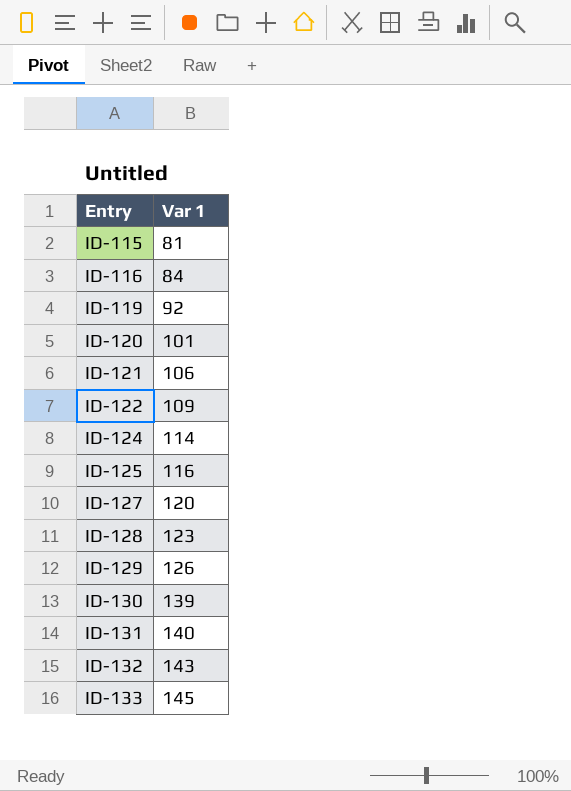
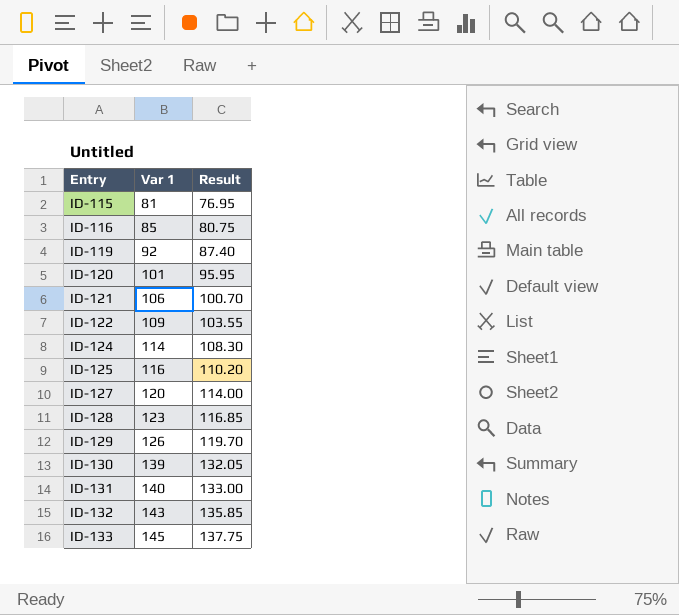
column Result | formula: none -> [Var 1] * 0.95
ID-116 | Var 1: 84 -> 85

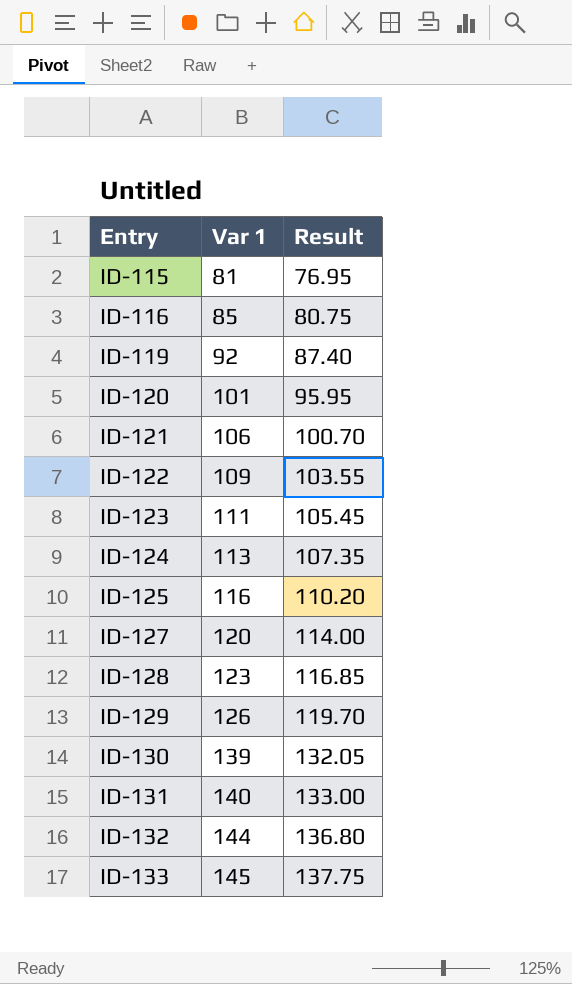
row ID-123: none -> 111 | 105.45
ID-124 | Var 1: 114 -> 113
ID-124 | Result: 108.30 -> 107.35
ID-132 | Var 1: 143 -> 144
ID-132 | Result: 135.85 -> 136.80

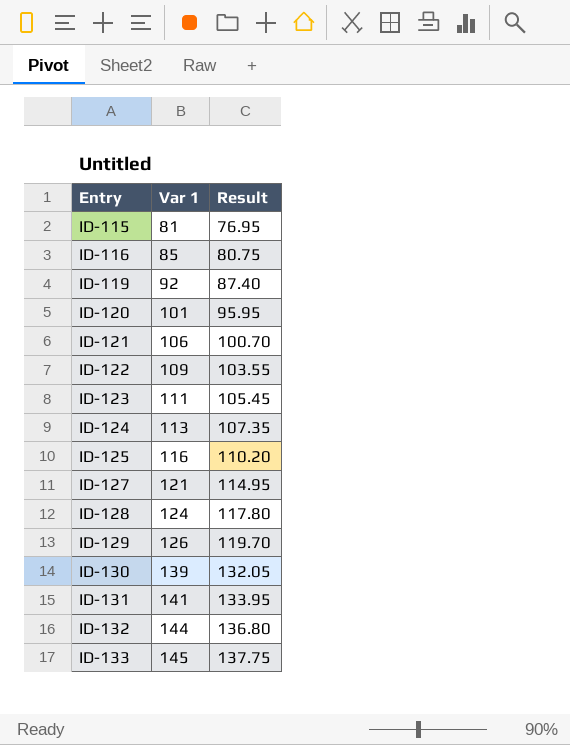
ID-127 | Var 1: 120 -> 121
ID-127 | Result: 114.00 -> 114.95
ID-128 | Var 1: 123 -> 124
ID-128 | Result: 116.85 -> 117.80
ID-131 | Var 1: 140 -> 141
ID-131 | Result: 133.00 -> 133.95

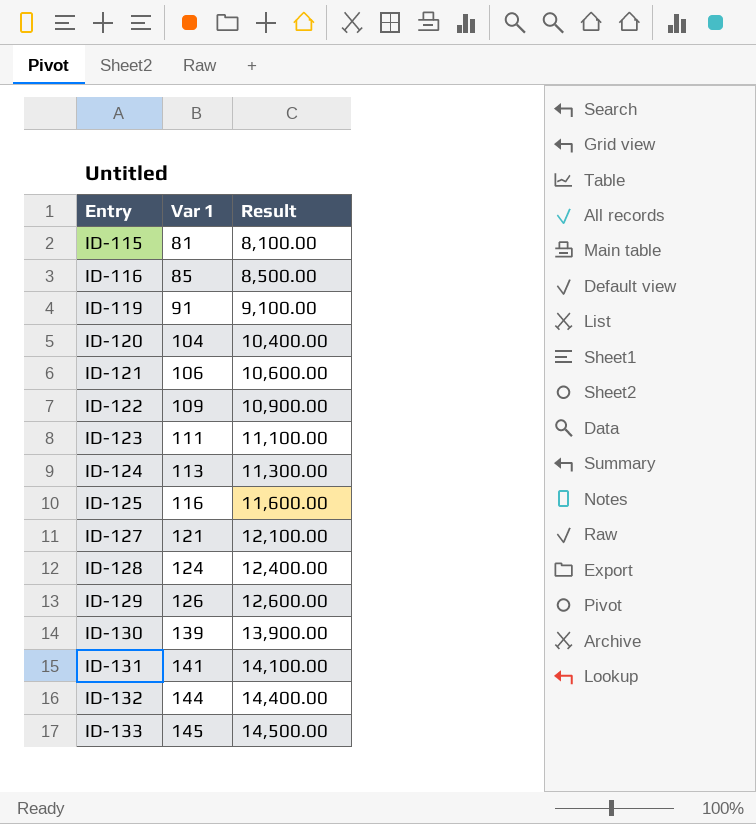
column Result | formula: [Var 1] * 0.95 -> [Var 1] * 100
ID-119 | Var 1: 92 -> 91
ID-120 | Var 1: 101 -> 104

